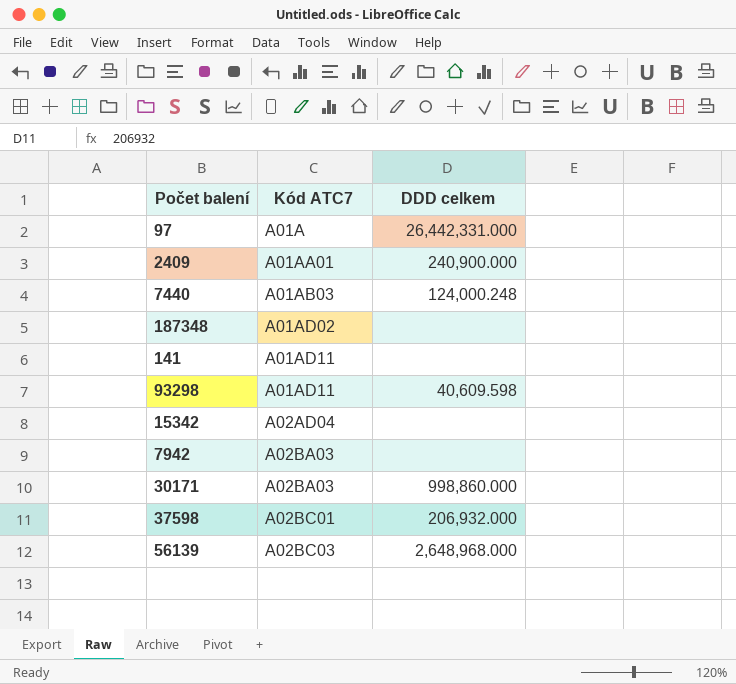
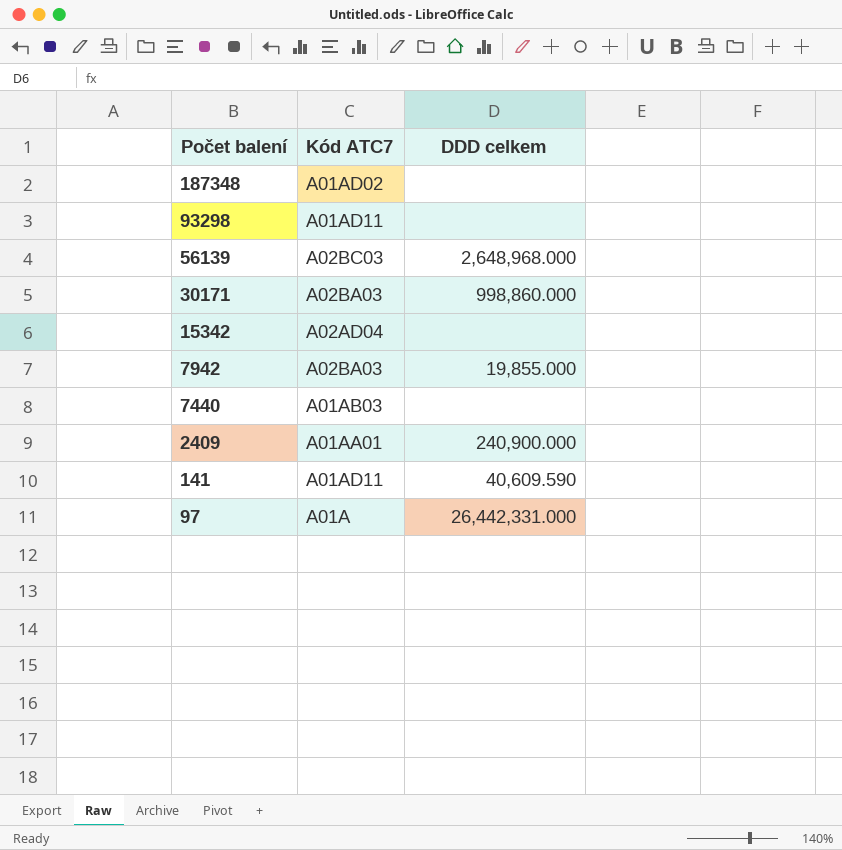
row order: Kód ATC7 ascending -> Počet balení descending
row 37598: A02BC01 | 206,932.000 -> none
93298 | DDD celkem: 40,609.598 -> none
7942 | DDD celkem: none -> 19,855.000
7440 | DDD celkem: 124,000.248 -> none
141 | DDD celkem: none -> 40,609.590

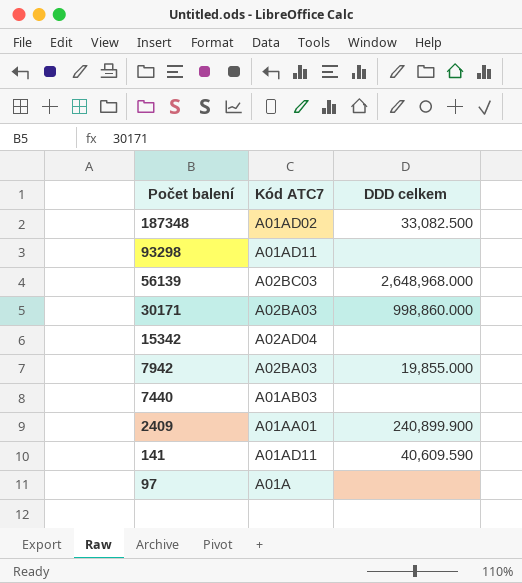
187348 | DDD celkem: none -> 33,082.500
2409 | DDD celkem: 240,900.000 -> 240,899.900
97 | DDD celkem: 26,442,331.000 -> none

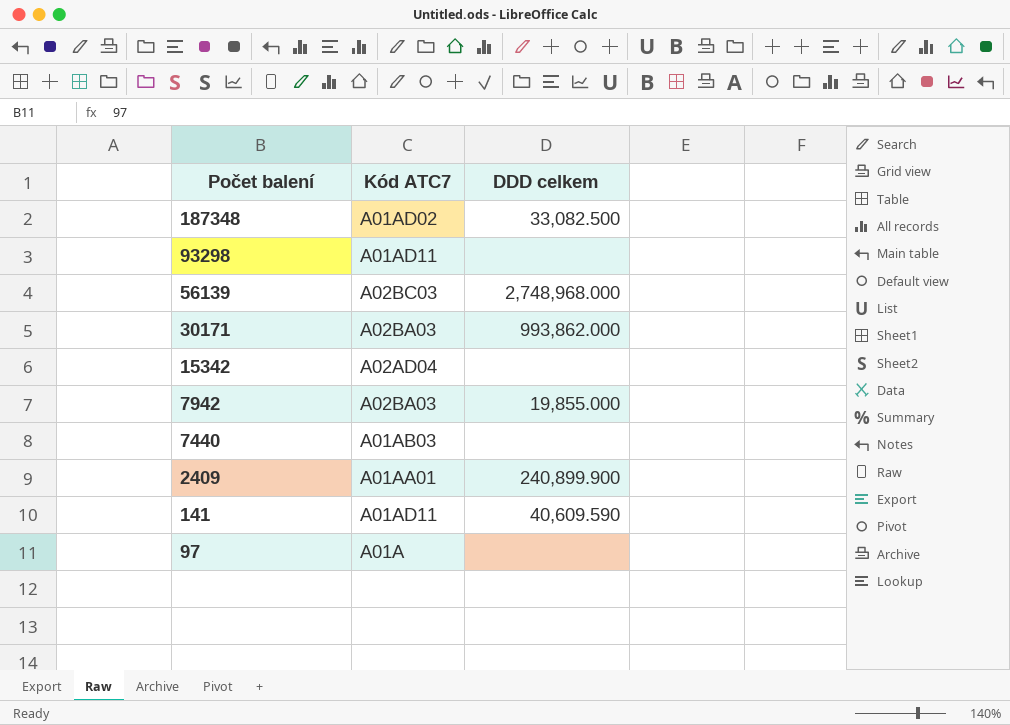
56139 | DDD celkem: 2,648,968.000 -> 2,748,968.000
30171 | DDD celkem: 998,860.000 -> 993,862.000

